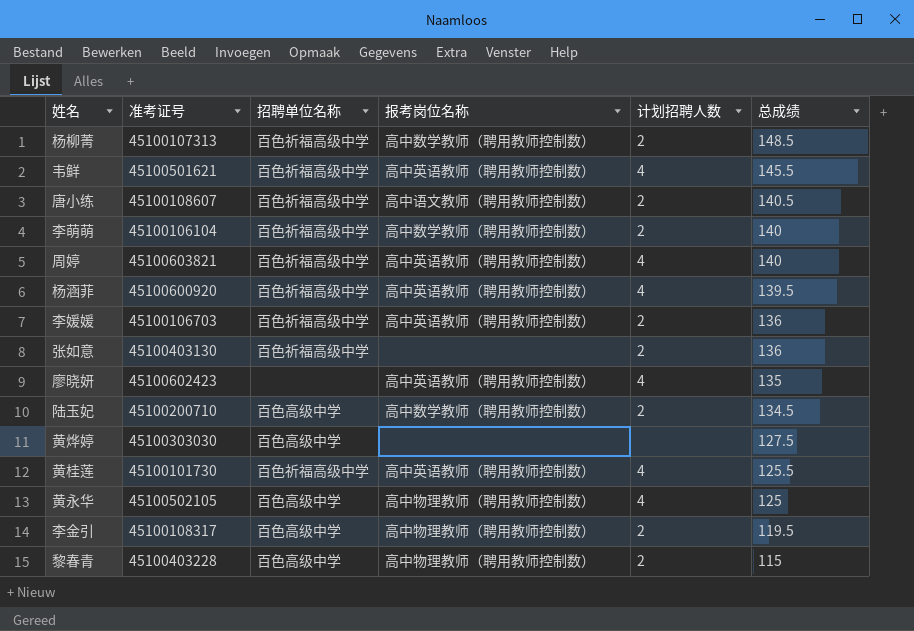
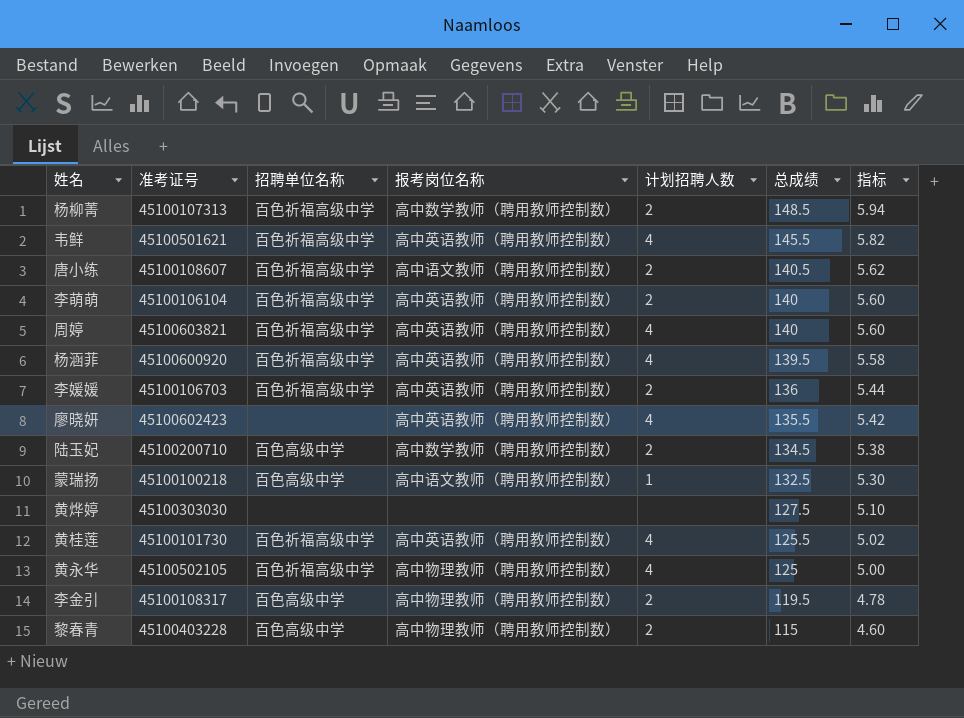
column 指标 | formula: none -> [总成绩] * 0.04
row 张如意: 45100403130 | 百色祈福高级中学 | none | 2 | 136 -> none
李萌萌 | 报考岗位名称: 高中数学教师（聘用教师控制数） -> 高中英语教师（聘用教师控制数）
廖晓妍 | 总成绩: 135 -> 135.5
row 蒙瑞扬: none -> 45100100218 | 百色高级中学 | 高中语文教师（聘用教师控制数） | 1 | 132.5 | 5.30
黄烨婷 | 招聘单位名称: 百色高级中学 -> none
黄永华 | 招聘单位名称: 百色高级中学 -> 百色祈福高级中学

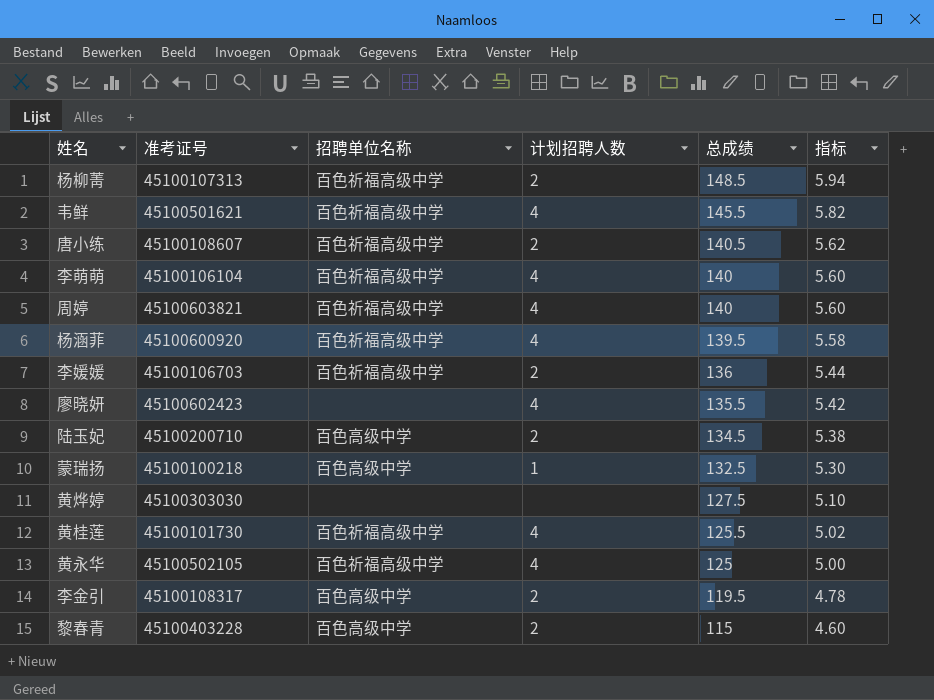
column 报考岗位名称 | position: 4 -> none
李萌萌 | 计划招聘人数: 2 -> 4

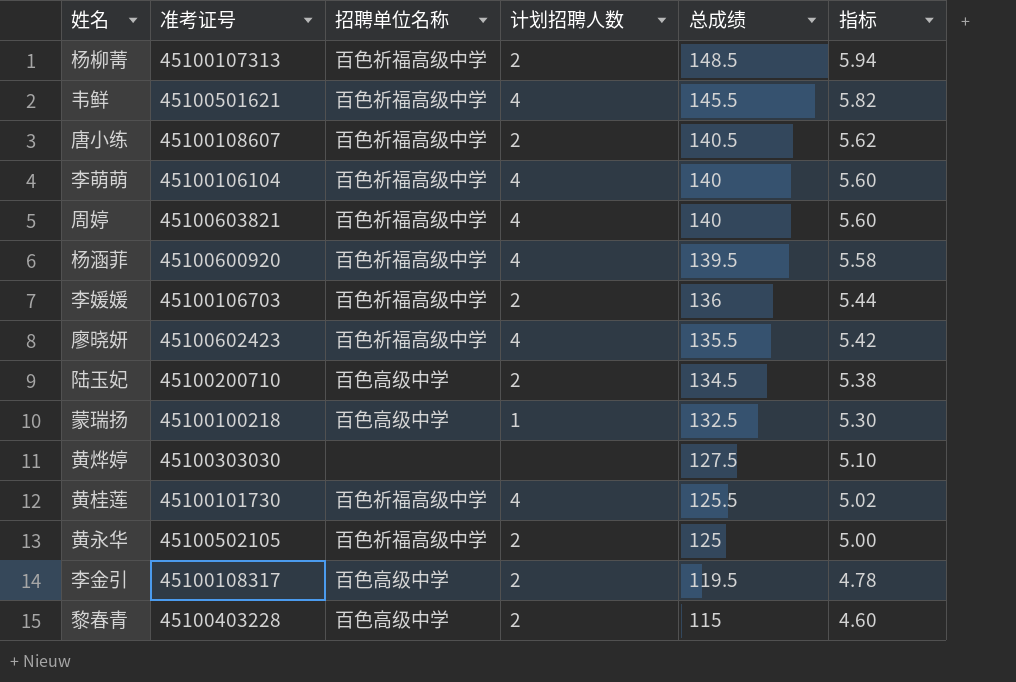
廖晓妍 | 招聘单位名称: none -> 百色祈福高级中学
黄永华 | 计划招聘人数: 4 -> 2

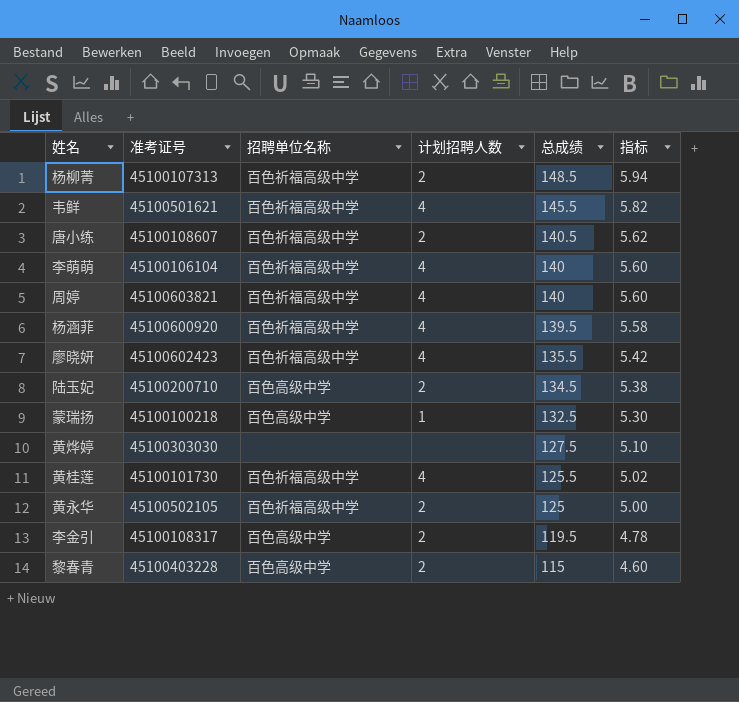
row 李媛媛: 45100106703 | 百色祈福高级中学 | 2 | 136 | 5.44 -> none

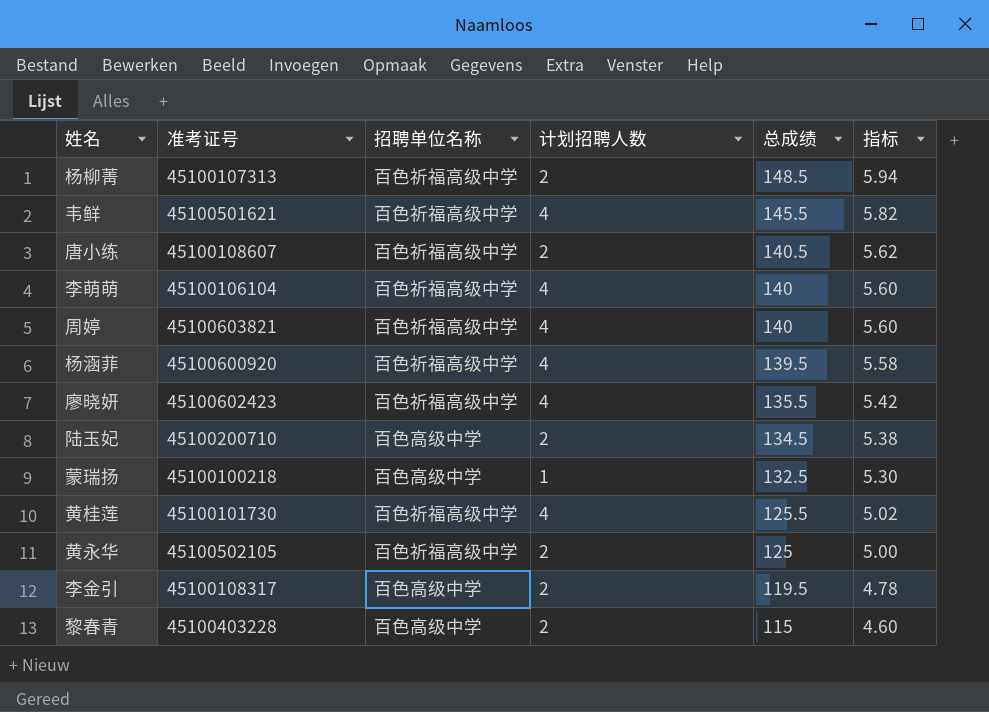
row 黄烨婷: 45100303030 | none | none | 127.5 | 5.10 -> none

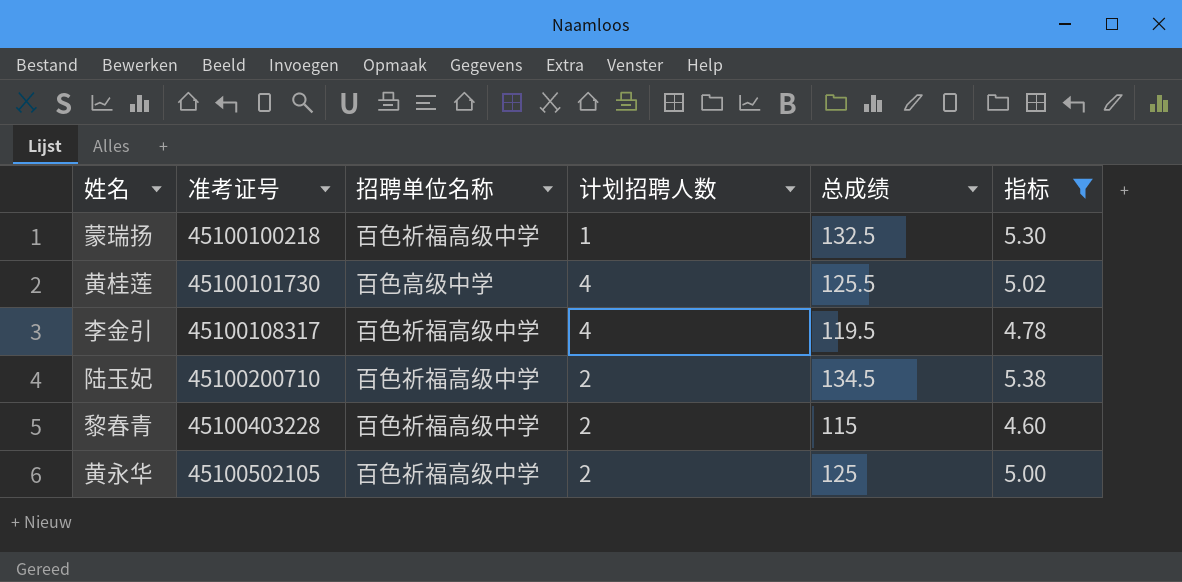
filter: none -> 指标 <= 5.38
row order: 总成绩 descending -> 准考证号 ascending
蒙瑞扬 | 招聘单位名称: 百色高级中学 -> 百色祈福高级中学
黄桂莲 | 招聘单位名称: 百色祈福高级中学 -> 百色高级中学
李金引 | 招聘单位名称: 百色高级中学 -> 百色祈福高级中学
李金引 | 计划招聘人数: 2 -> 4
陆玉妃 | 招聘单位名称: 百色高级中学 -> 百色祈福高级中学
黎春青 | 招聘单位名称: 百色高级中学 -> 百色祈福高级中学

